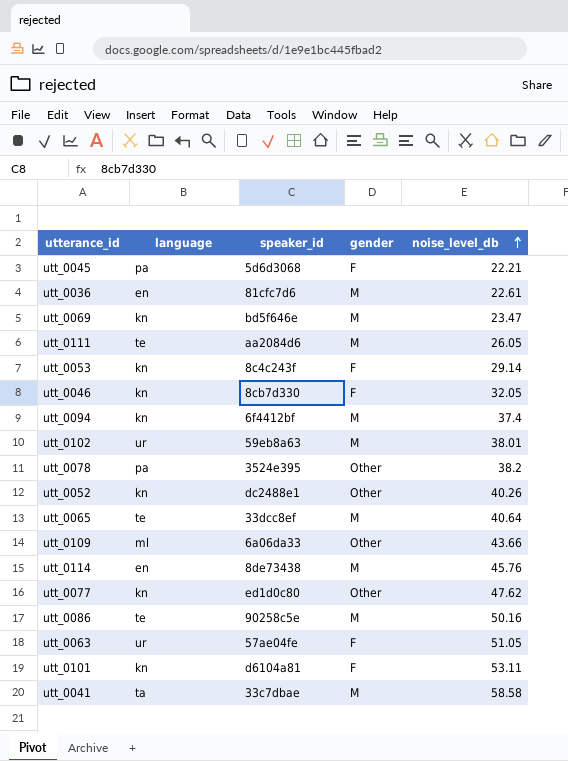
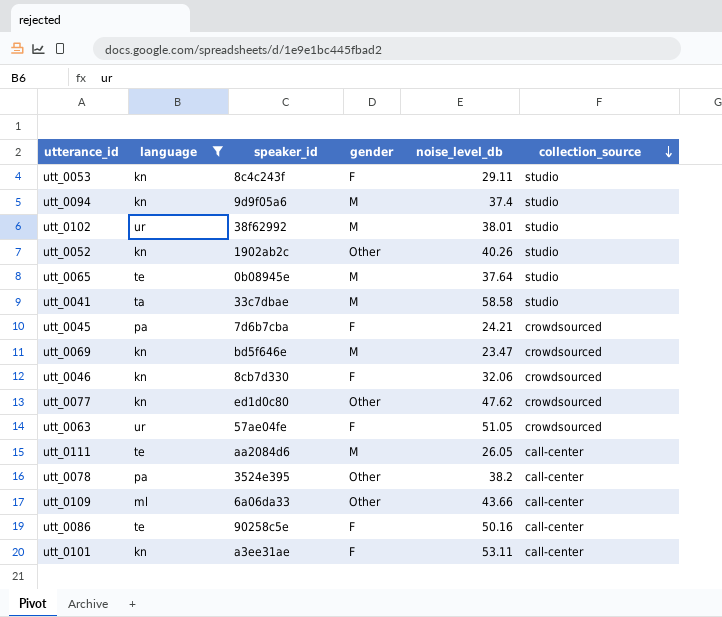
filter: none -> language != en
row order: noise_level_db ascending -> collection_source descending
column collection_source | position: none -> 6
utt_0053 | noise_level_db: 29.14 -> 29.11
utt_0094 | speaker_id: 6f4412bf -> 9d9f05a6
utt_0102 | speaker_id: 59eb8a63 -> 38f62992
utt_0052 | speaker_id: dc2488e1 -> 1902ab2c
utt_0065 | speaker_id: 33dcc8ef -> 0b08945e
utt_0065 | noise_level_db: 40.64 -> 37.64
utt_0045 | speaker_id: 5d6d3068 -> 7d6b7cba
utt_0045 | noise_level_db: 22.21 -> 24.21
utt_0046 | noise_level_db: 32.05 -> 32.06
utt_0086 | gender: M -> F
utt_0101 | speaker_id: d6104a81 -> a3ee31ae

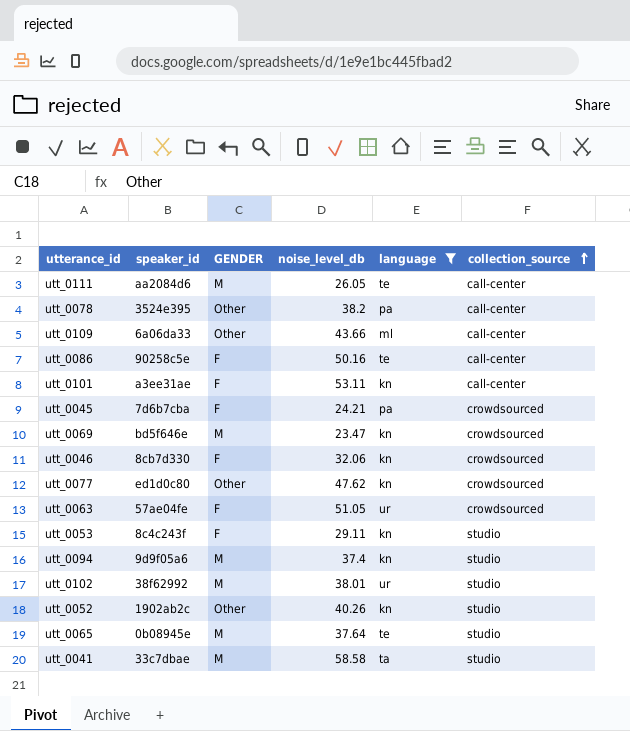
row order: collection_source descending -> collection_source ascending
column name: gender -> GENDER
column language | position: 2 -> 5

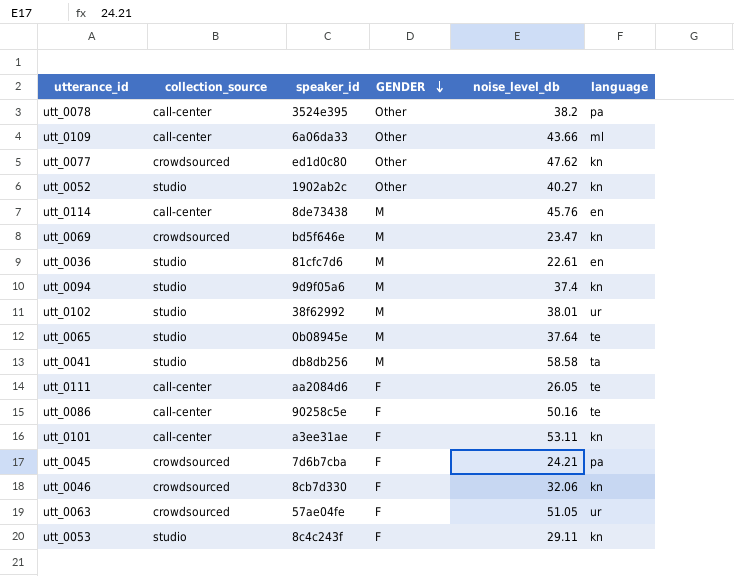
filter: language != en -> none
row order: collection_source ascending -> GENDER descending
column collection_source | position: 6 -> 2
utt_0052 | noise_level_db: 40.26 -> 40.27
utt_0041 | speaker_id: 33c7dbae -> db8db256
utt_0111 | GENDER: M -> F

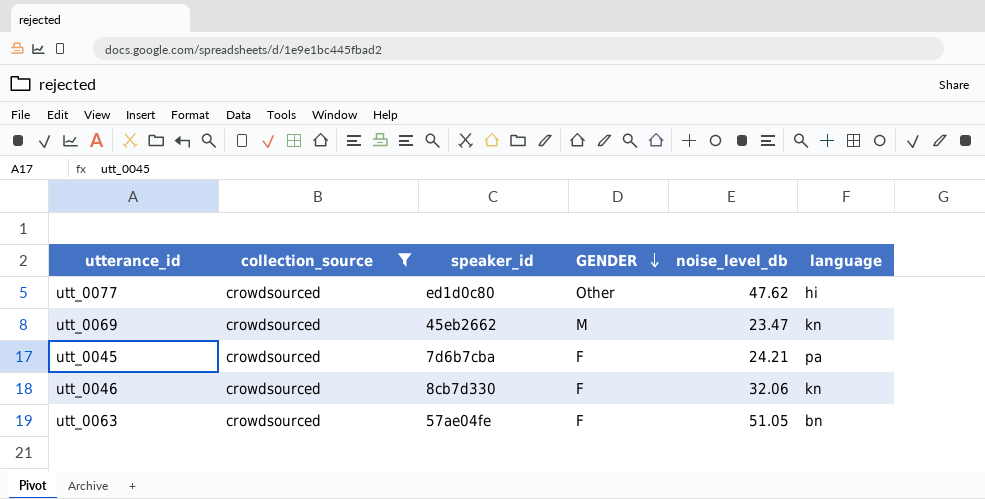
filter: none -> collection_source = crowdsourced
utt_0077 | language: kn -> hi
utt_0069 | speaker_id: bd5f646e -> 45eb2662
utt_0063 | language: ur -> bn

